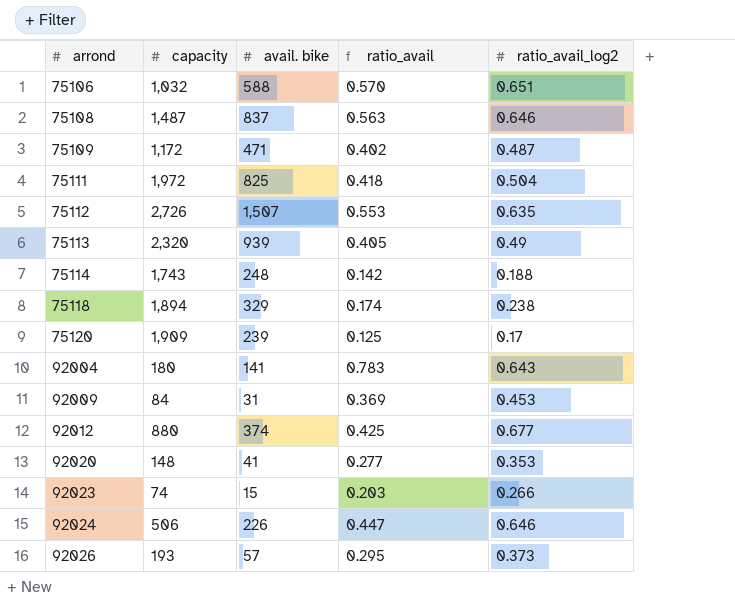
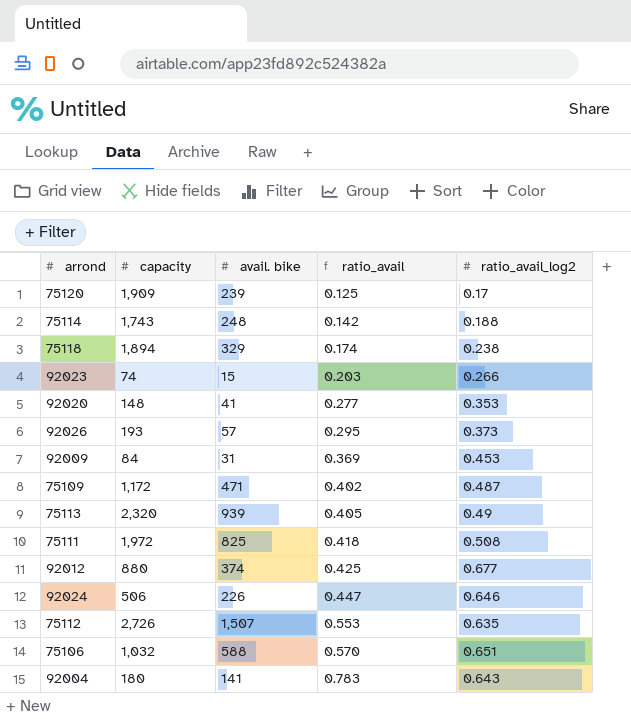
row order: arrond ascending -> ratio_avail ascending
row 75108: 1,487 | 837 | 0.563 | 0.646 -> none
75111 | ratio_avail_log2: 0.504 -> 0.508

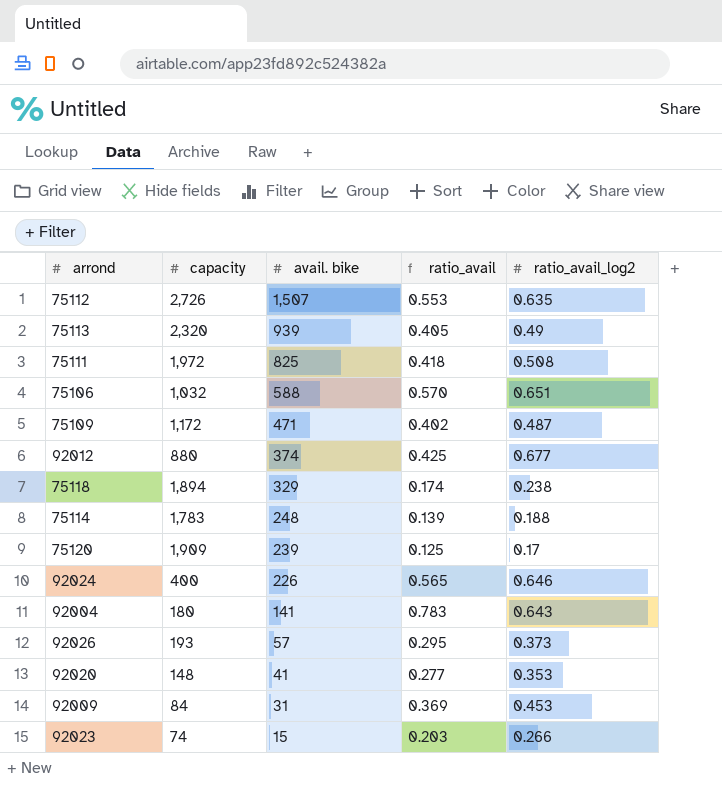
row order: ratio_avail ascending -> avail. bike descending
75114 | capacity: 1,743 -> 1,783
75114 | ratio_avail: 0.142 -> 0.139
92024 | capacity: 506 -> 400
92024 | ratio_avail: 0.447 -> 0.565

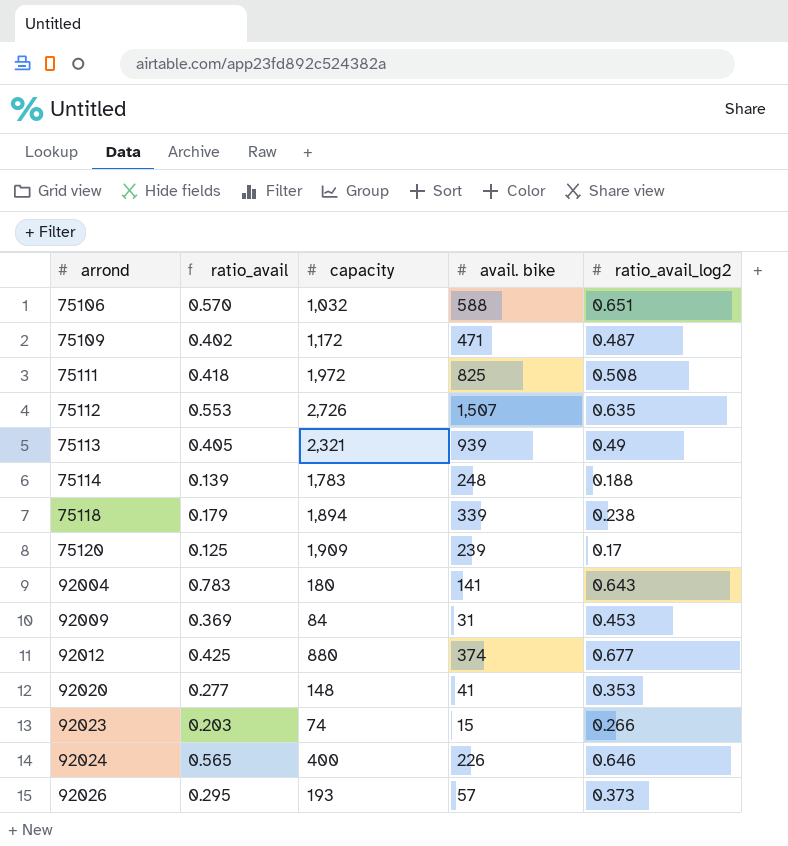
row order: avail. bike descending -> arrond ascending
column ratio_avail | position: 4 -> 2
75113 | capacity: 2,320 -> 2,321
75118 | ratio_avail: 0.174 -> 0.179
75118 | avail. bike: 329 -> 339

